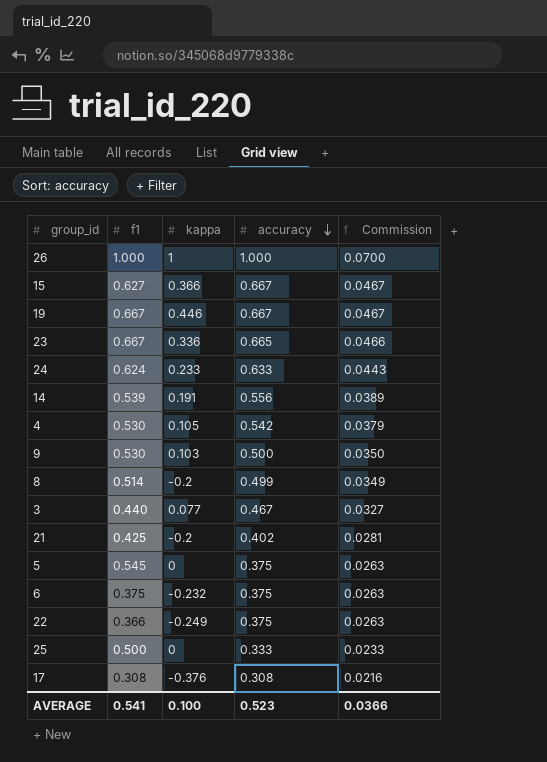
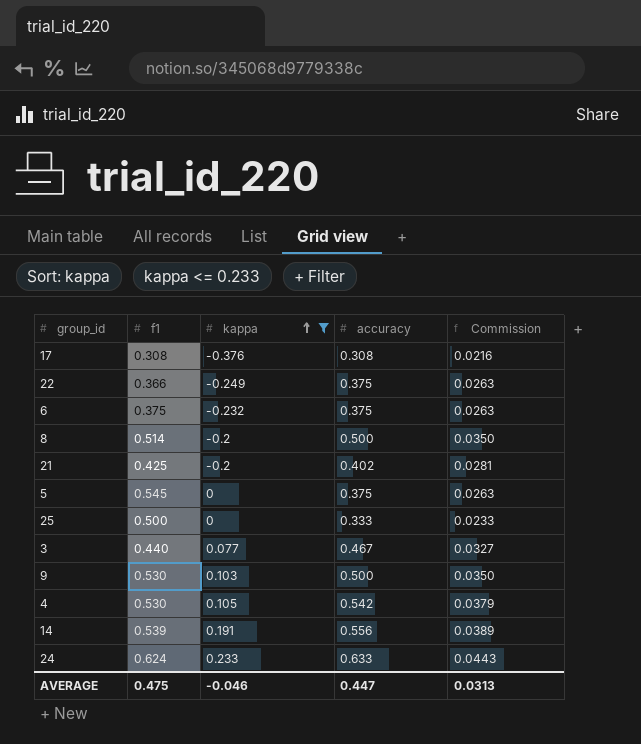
filter: none -> kappa <= 0.233
row order: accuracy descending -> kappa ascending
8 | accuracy: 0.499 -> 0.500
8 | Commission: 0.0349 -> 0.0350
AVERAGE | f1: 0.541 -> 0.475
AVERAGE | kappa: 0.100 -> -0.046
AVERAGE | accuracy: 0.523 -> 0.447
AVERAGE | Commission: 0.0366 -> 0.0313

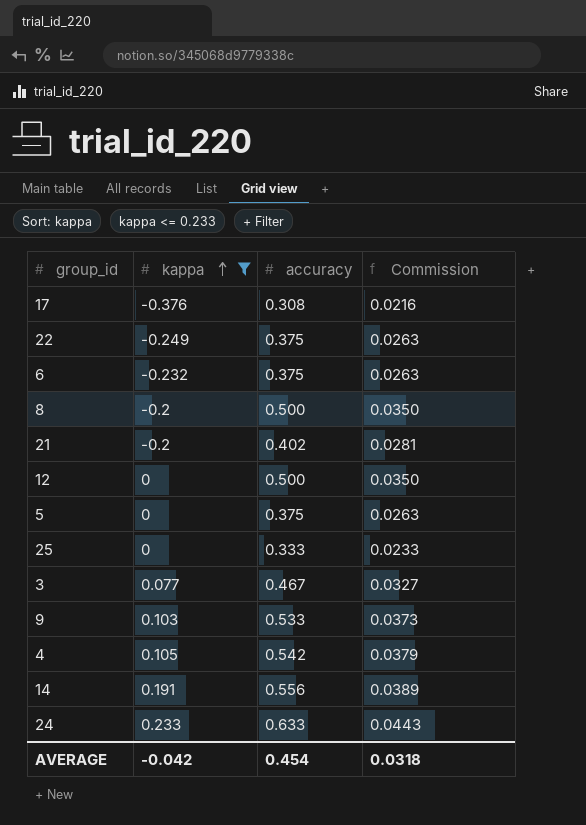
column f1 | position: 2 -> none
row 12: none -> 0 | 0.500 | 0.0350
9 | accuracy: 0.500 -> 0.533
9 | Commission: 0.0350 -> 0.0373
AVERAGE | kappa: -0.046 -> -0.042
AVERAGE | accuracy: 0.447 -> 0.454
AVERAGE | Commission: 0.0313 -> 0.0318

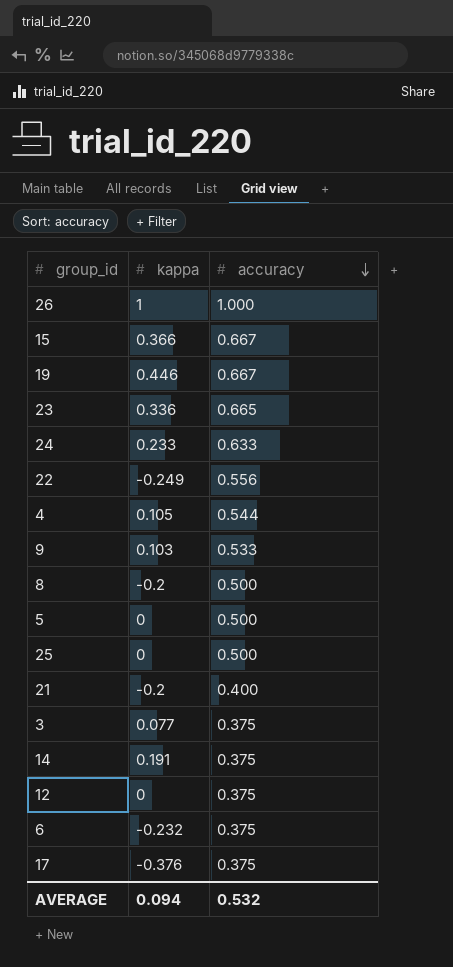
filter: kappa <= 0.233 -> none
row order: kappa ascending -> accuracy descending
column Commission | formula: [accuracy] * 0.07 -> none
22 | accuracy: 0.375 -> 0.556
4 | accuracy: 0.542 -> 0.544
5 | accuracy: 0.375 -> 0.500
25 | accuracy: 0.333 -> 0.500
21 | accuracy: 0.402 -> 0.400
3 | accuracy: 0.467 -> 0.375
14 | accuracy: 0.556 -> 0.375
12 | accuracy: 0.500 -> 0.375
17 | accuracy: 0.308 -> 0.375
AVERAGE | kappa: -0.042 -> 0.094
AVERAGE | accuracy: 0.454 -> 0.532

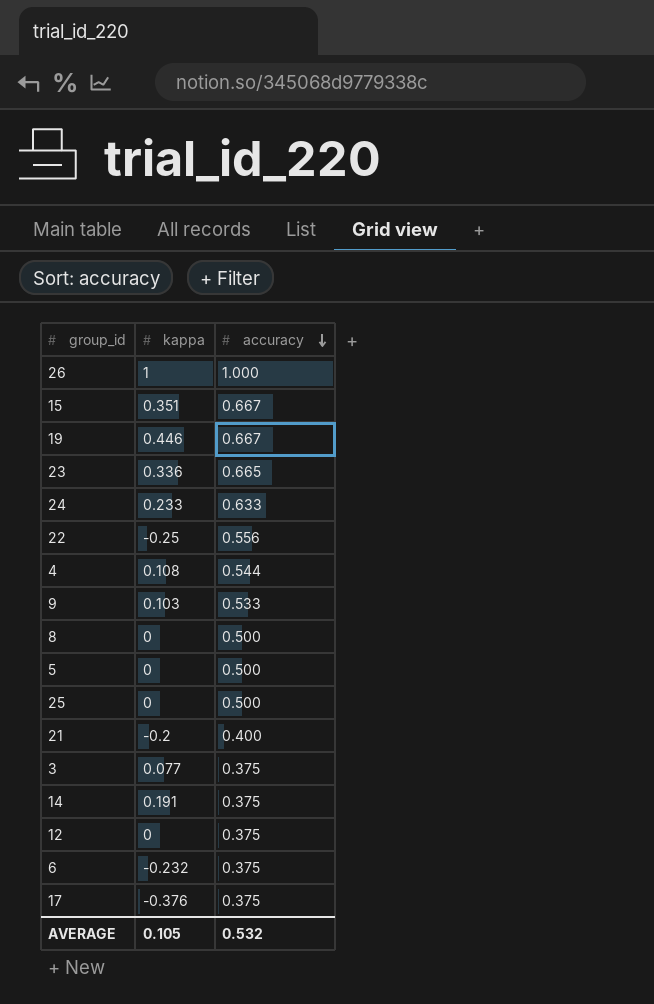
15 | kappa: 0.366 -> 0.351
22 | kappa: -0.249 -> -0.25
4 | kappa: 0.105 -> 0.108
8 | kappa: -0.2 -> 0
AVERAGE | kappa: 0.094 -> 0.105

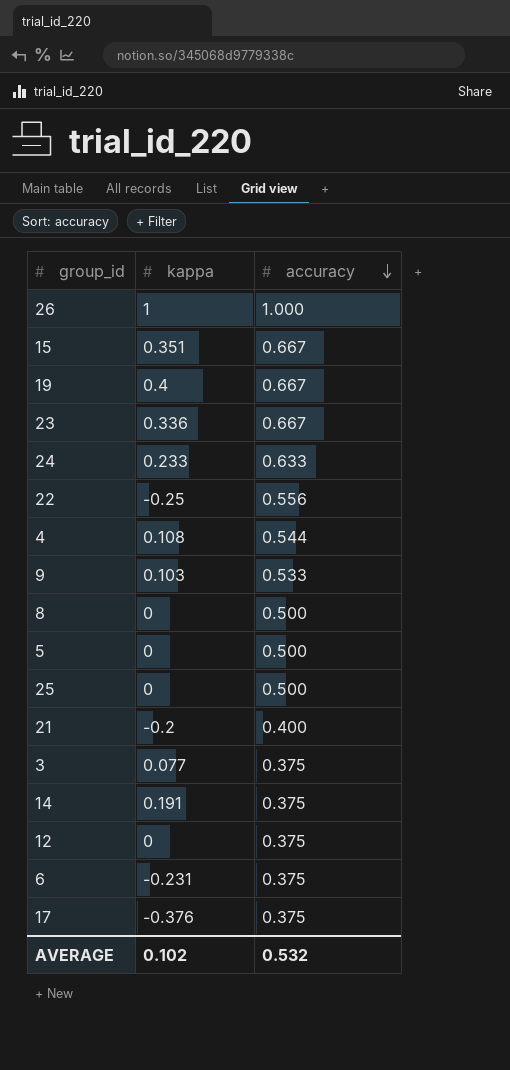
19 | kappa: 0.446 -> 0.4
23 | accuracy: 0.665 -> 0.667
6 | kappa: -0.232 -> -0.231
AVERAGE | kappa: 0.105 -> 0.102

